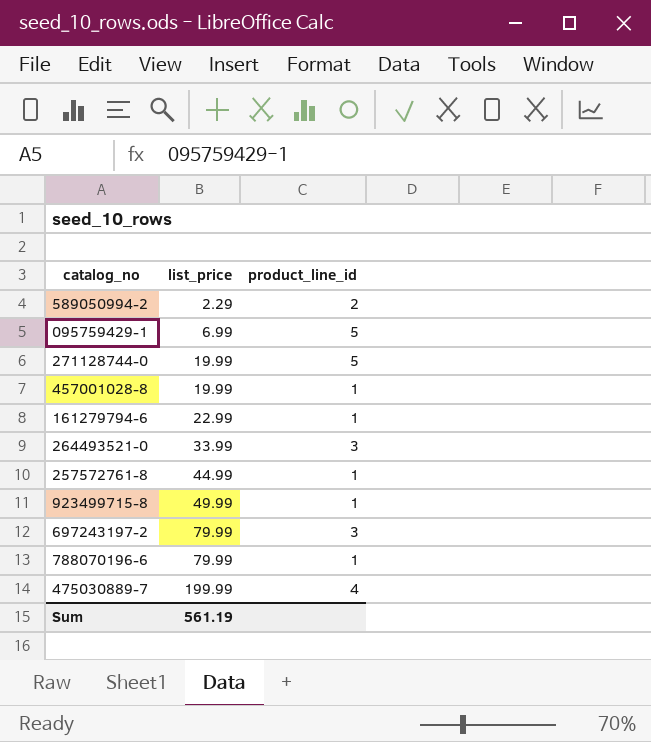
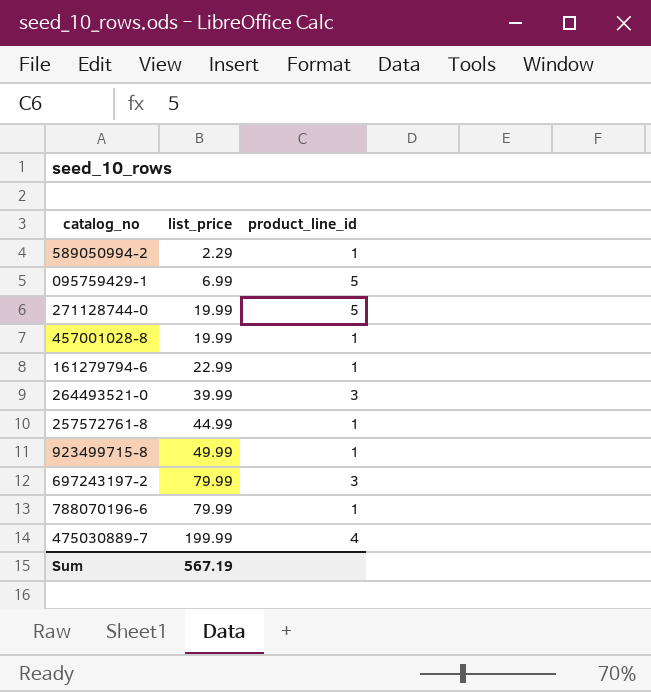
589050994-2 | product_line_id: 2 -> 1
264493521-0 | list_price: 33.99 -> 39.99
Sum | list_price: 561.19 -> 567.19

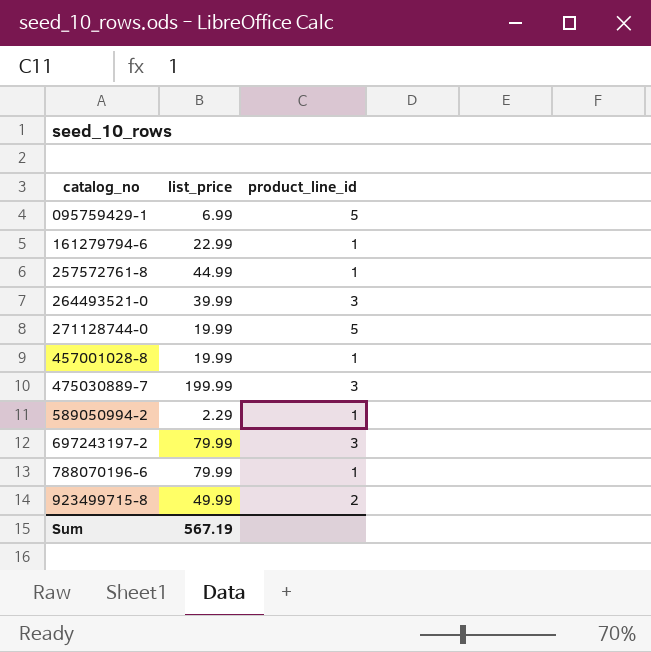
row order: list_price ascending -> catalog_no ascending
475030889-7 | product_line_id: 4 -> 3
923499715-8 | product_line_id: 1 -> 2

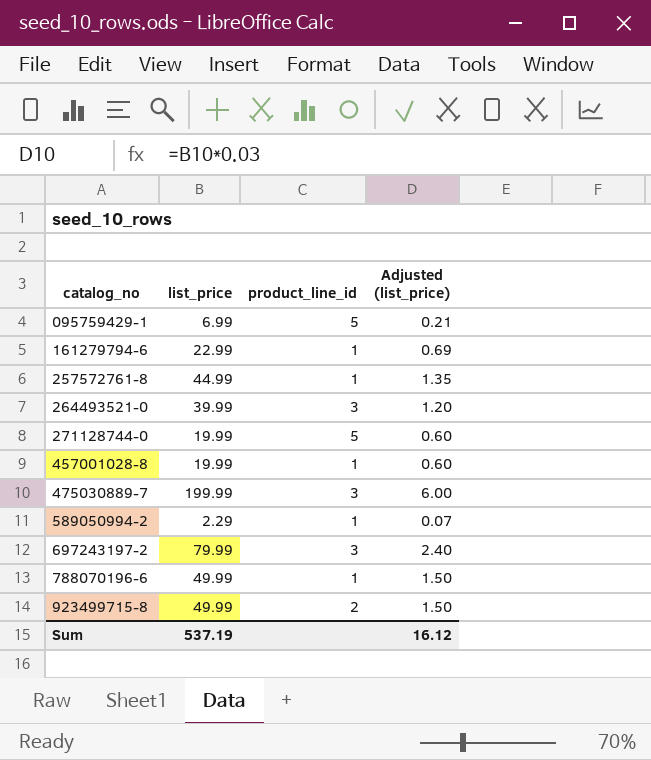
column Adjusted (list_price) | formula: none -> [list_price] * 0.03
788070196-6 | list_price: 79.99 -> 49.99
Sum | list_price: 567.19 -> 537.19

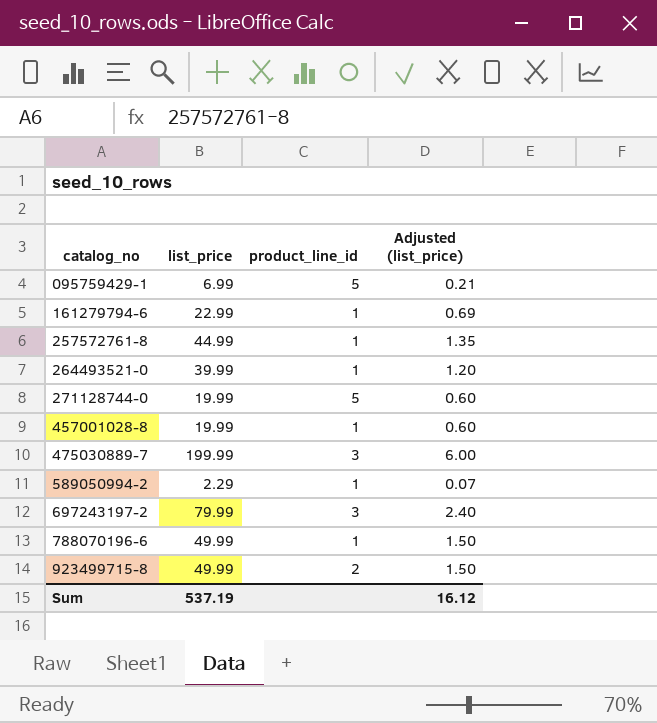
264493521-0 | product_line_id: 3 -> 1

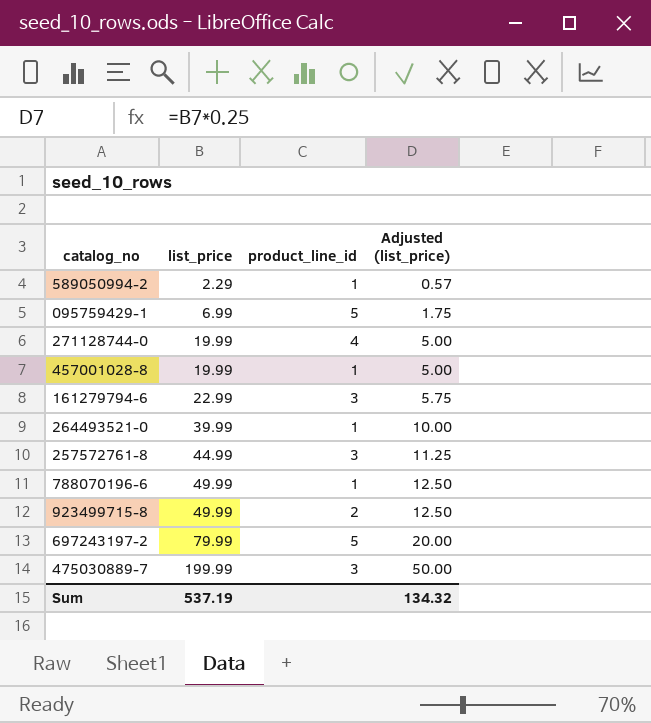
row order: catalog_no ascending -> list_price ascending
column Adjusted (list_price) | formula: [list_price] * 0.03 -> [list_price] * 0.25
271128744-0 | product_line_id: 5 -> 4
161279794-6 | product_line_id: 1 -> 3
257572761-8 | product_line_id: 1 -> 3
697243197-2 | product_line_id: 3 -> 5
Sum | Adjusted (list_price): 16.12 -> 134.32

